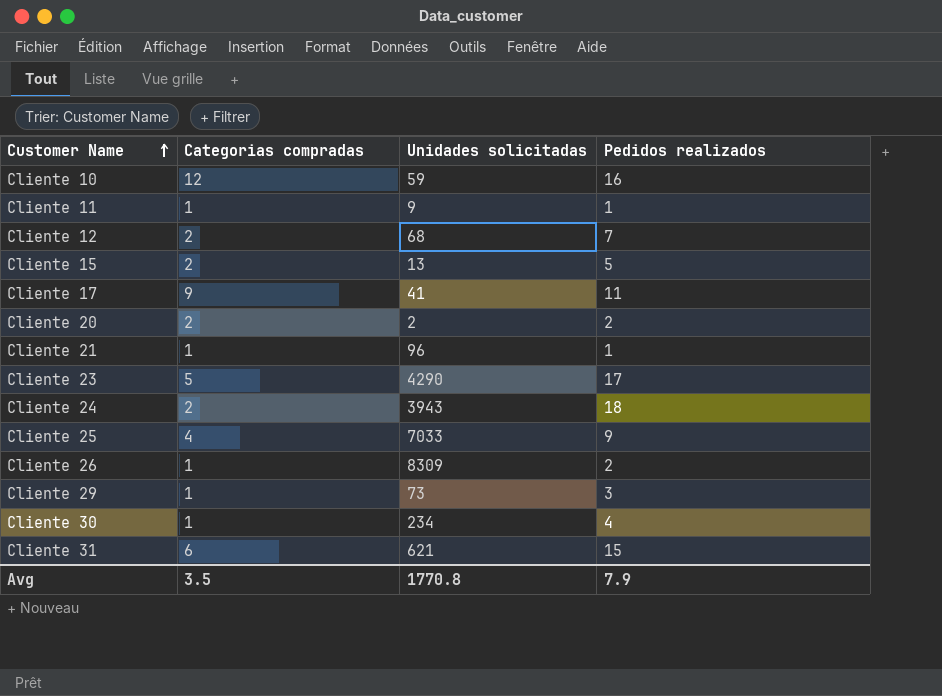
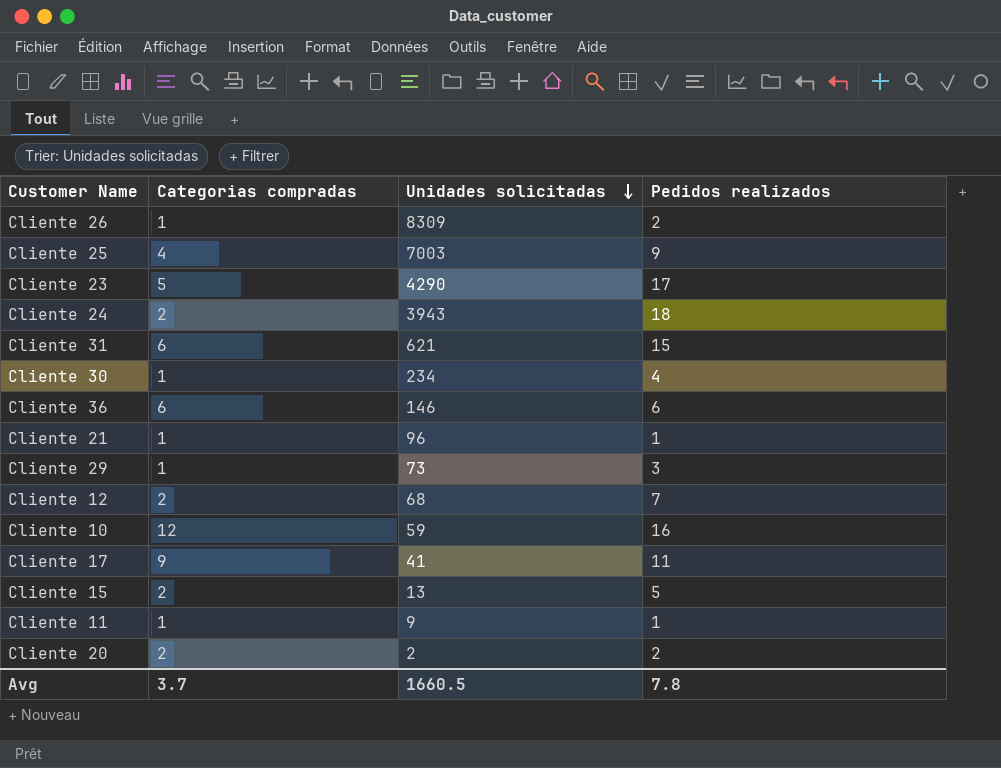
row order: Customer Name ascending -> Unidades solicitadas descending
Cliente 25 | Unidades solicitadas: 7033 -> 7003
row Cliente 36: none -> 6 | 146 | 6
Avg | Categorias compradas: 3.5 -> 3.7
Avg | Unidades solicitadas: 1770.8 -> 1660.5
Avg | Pedidos realizados: 7.9 -> 7.8

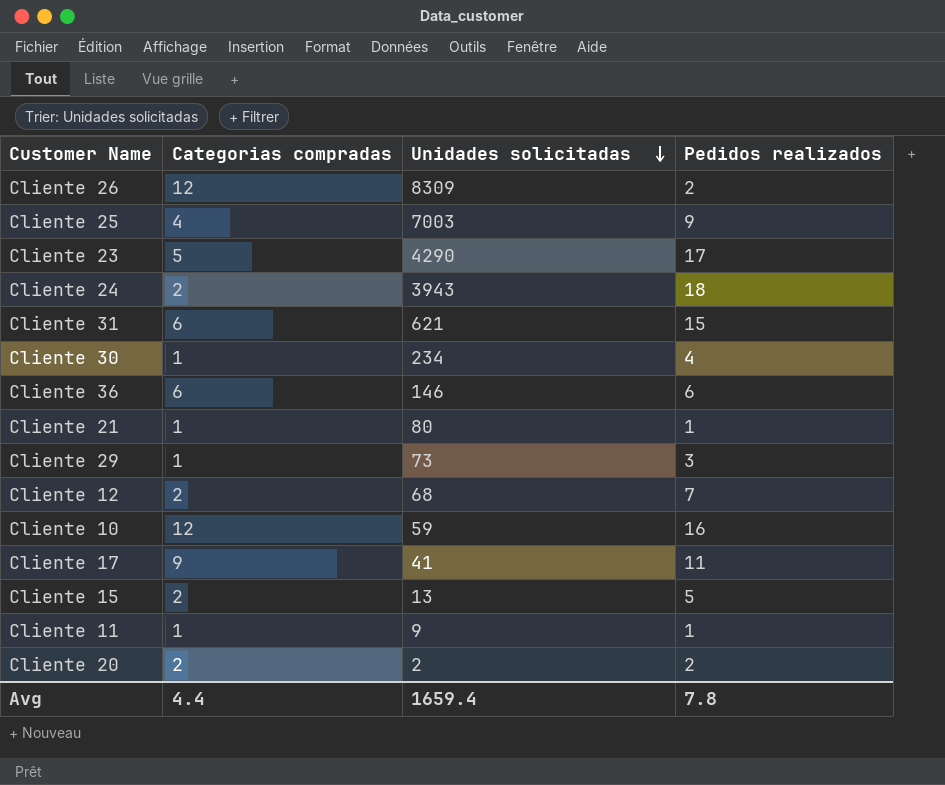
Cliente 26 | Categorias compradas: 1 -> 12
Cliente 21 | Unidades solicitadas: 96 -> 80
Avg | Categorias compradas: 3.7 -> 4.4
Avg | Unidades solicitadas: 1660.5 -> 1659.4

